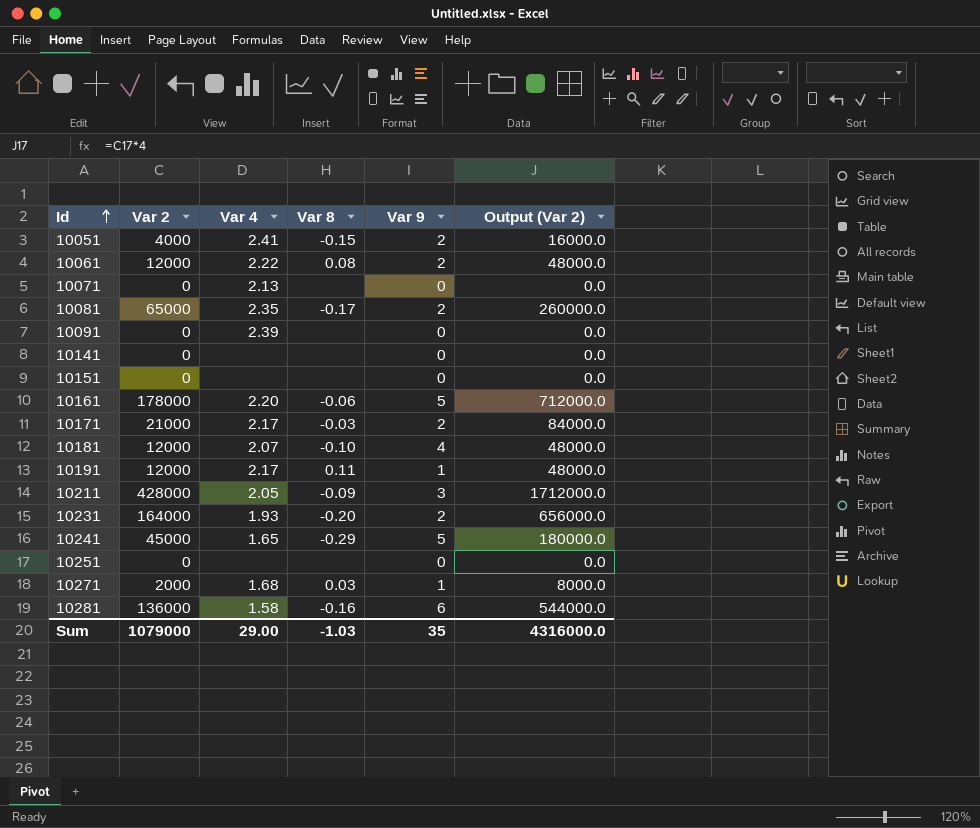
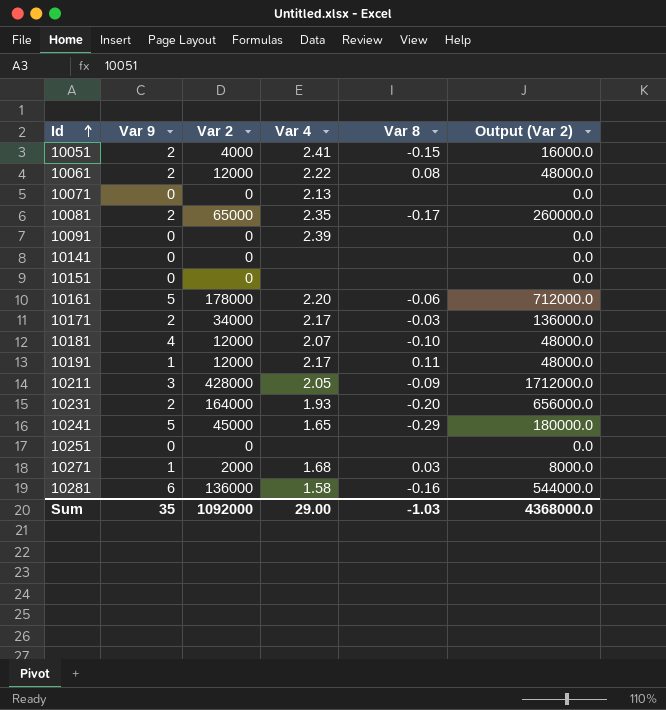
column Var 9 | position: 5 -> 2
10171 | Var 2: 21000 -> 34000
10171 | Output (Var 2): 84000.0 -> 136000.0
Sum | Var 2: 1079000 -> 1092000
Sum | Output (Var 2): 4316000.0 -> 4368000.0

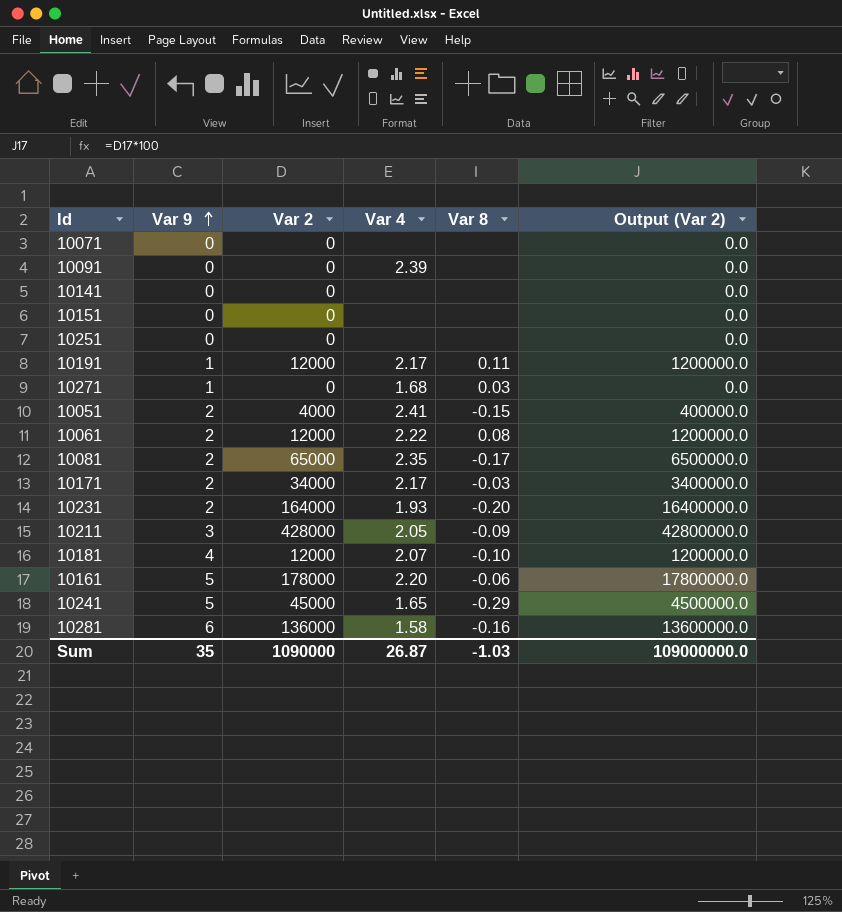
row order: Id ascending -> Var 9 ascending
column Output (Var 2) | formula: [Var 2] * 4 -> [Var 2] * 100
10071 | Var 4: 2.13 -> none
10271 | Var 2: 2000 -> 0
Sum | Var 2: 1092000 -> 1090000
Sum | Var 4: 29.00 -> 26.87
Sum | Output (Var 2): 4368000.0 -> 109000000.0

